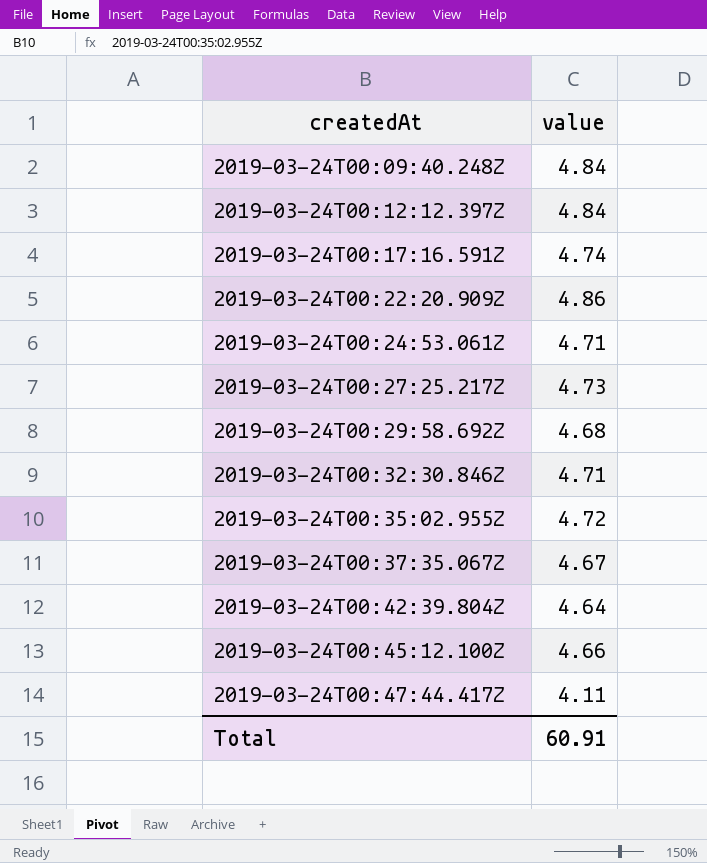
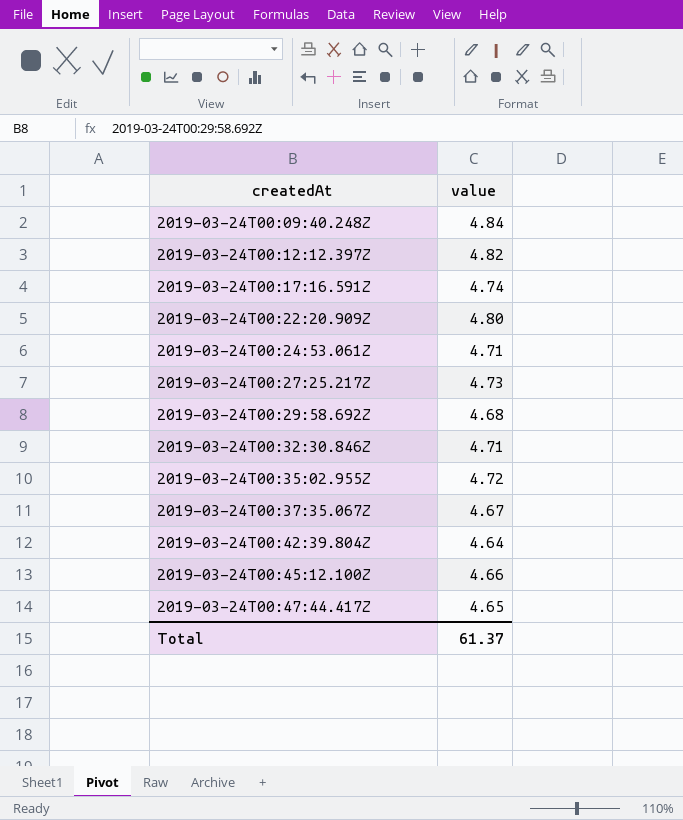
2019-03-24T00:12:12.397Z | value: 4.84 -> 4.82
2019-03-24T00:22:20.909Z | value: 4.86 -> 4.80
2019-03-24T00:47:44.417Z | value: 4.11 -> 4.65
Total | value: 60.91 -> 61.37

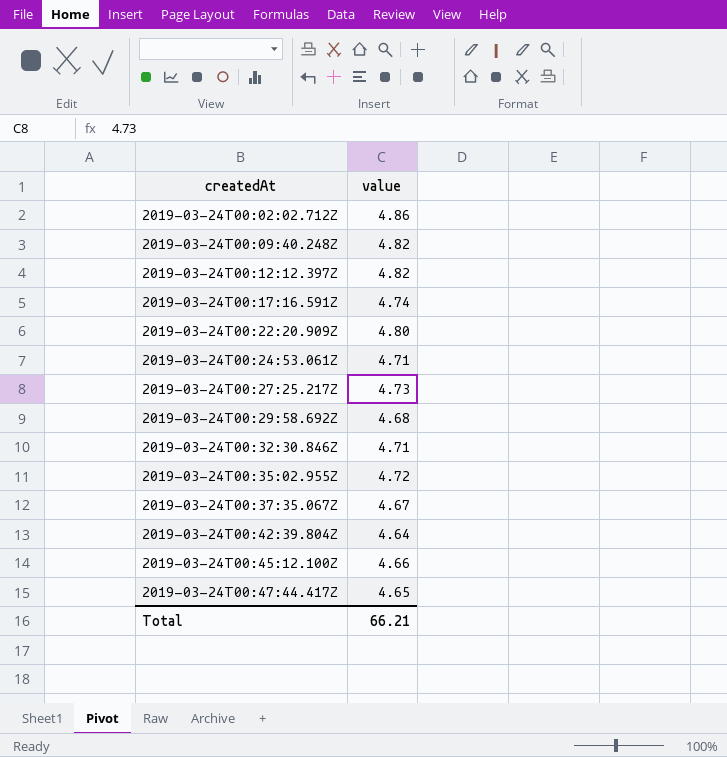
row 2019-03-24T00:02:02.712Z: none -> 4.86
2019-03-24T00:09:40.248Z | value: 4.84 -> 4.82
Total | value: 61.37 -> 66.21

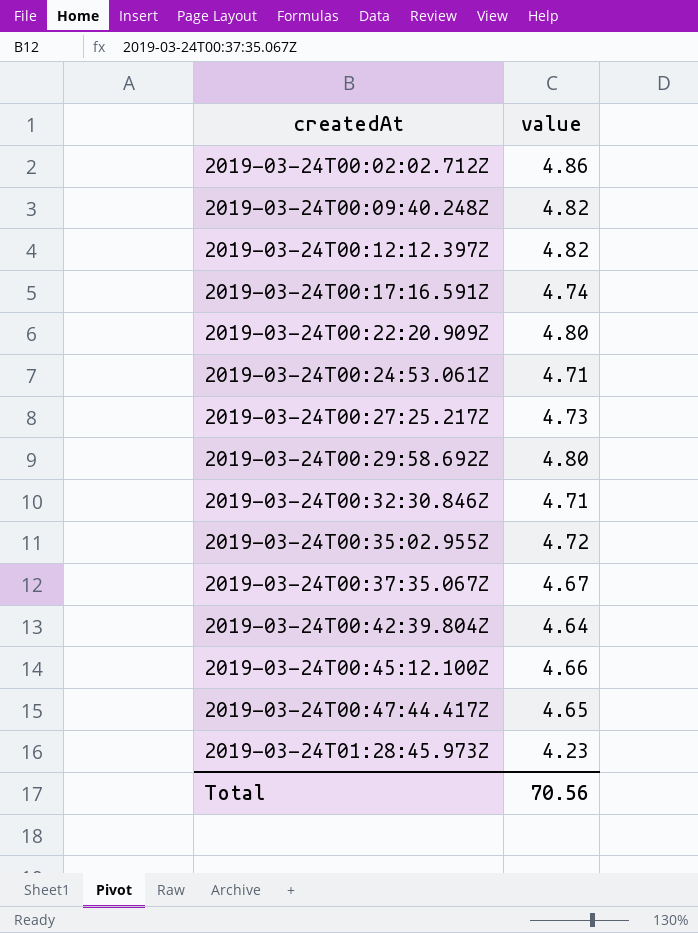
2019-03-24T00:29:58.692Z | value: 4.68 -> 4.80
row 2019-03-24T01:28:45.973Z: none -> 4.23
Total | value: 66.21 -> 70.56

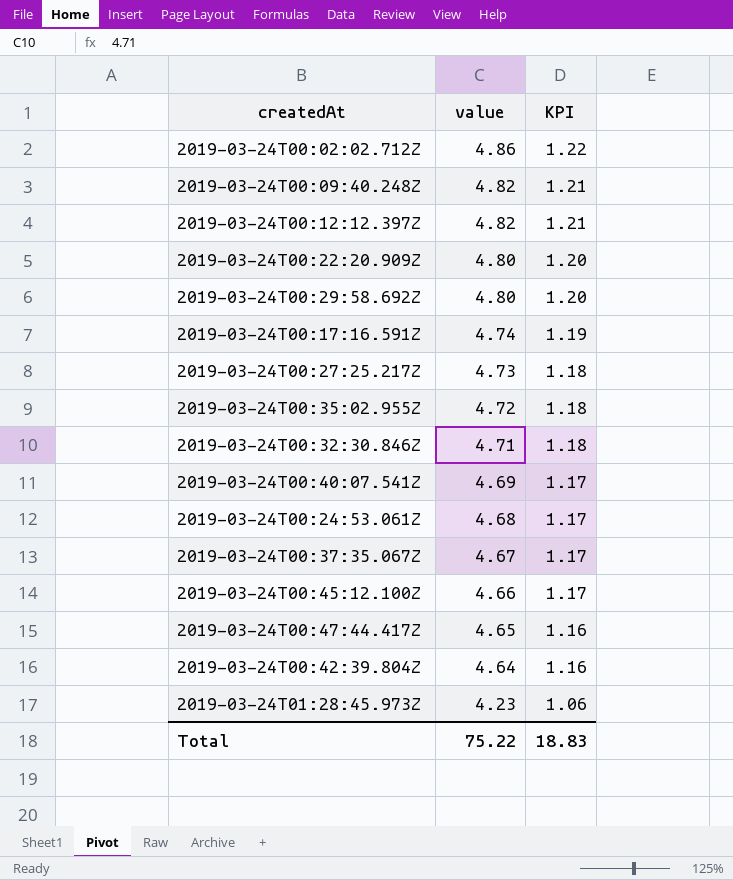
row order: createdAt ascending -> value descending
column KPI | formula: none -> [value] * 0.25
row 2019-03-24T00:40:07.541Z: none -> 4.69 | 1.17
2019-03-24T00:24:53.061Z | value: 4.71 -> 4.68
Total | value: 70.56 -> 75.22

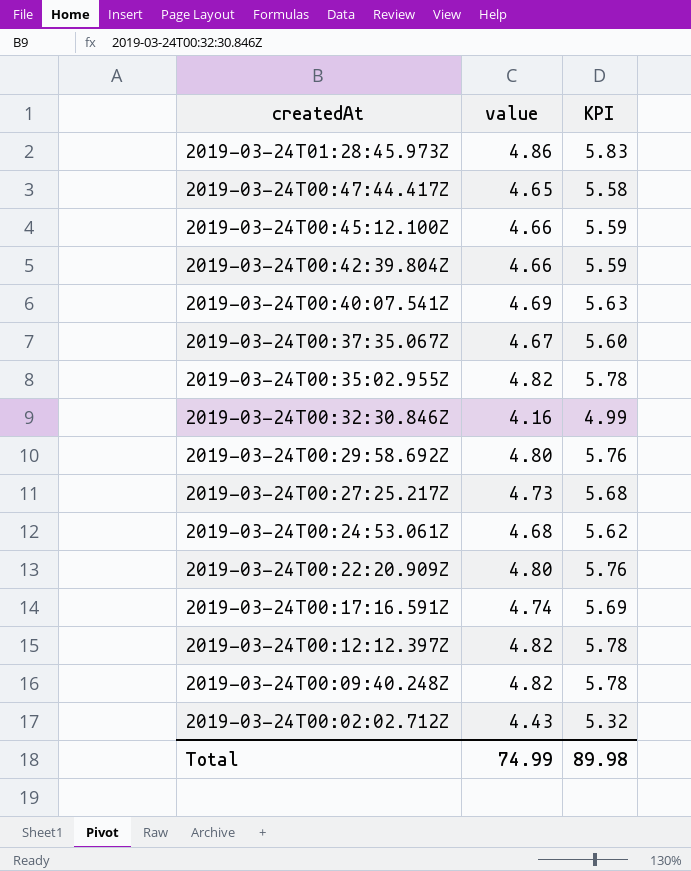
row order: value descending -> createdAt descending
column KPI | formula: [value] * 0.25 -> [value] * 1.2
2019-03-24T01:28:45.973Z | value: 4.23 -> 4.86
2019-03-24T00:42:39.804Z | value: 4.64 -> 4.66
2019-03-24T00:35:02.955Z | value: 4.72 -> 4.82
2019-03-24T00:32:30.846Z | value: 4.71 -> 4.16
2019-03-24T00:02:02.712Z | value: 4.86 -> 4.43
Total | value: 75.22 -> 74.99
Total | KPI: 18.83 -> 89.98

